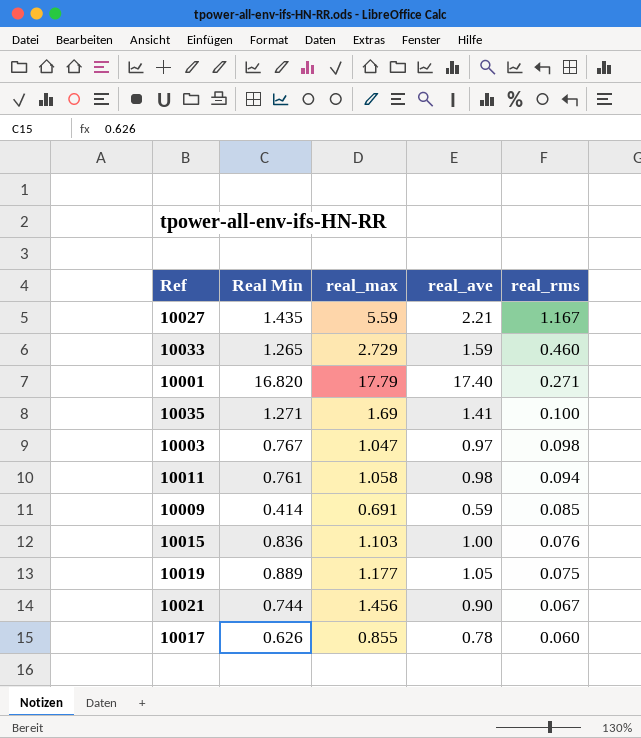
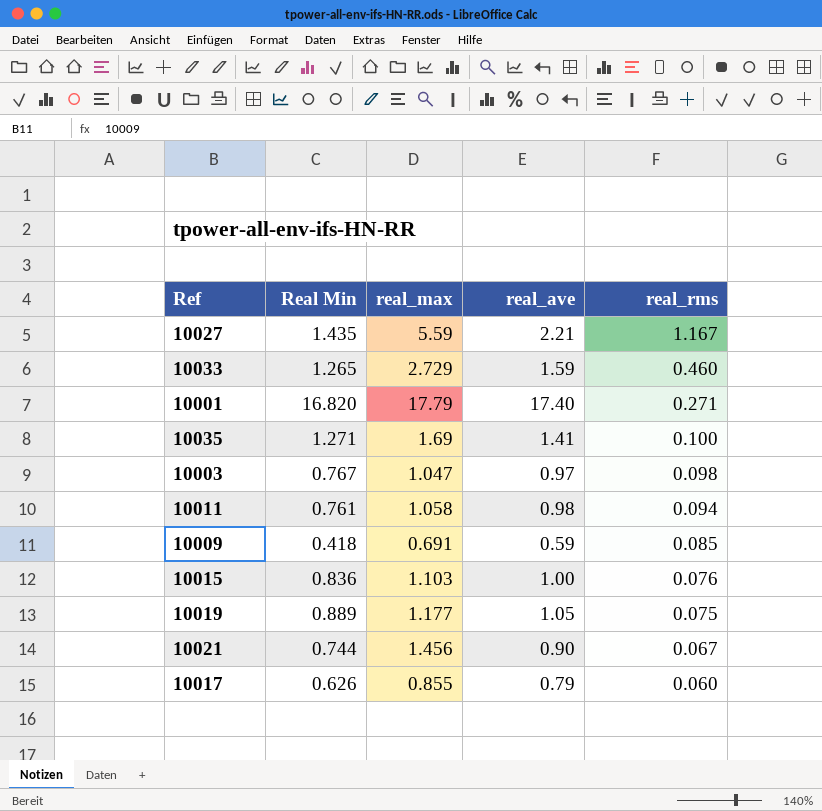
10009 | Real Min: 0.414 -> 0.418
10017 | real_ave: 0.78 -> 0.79

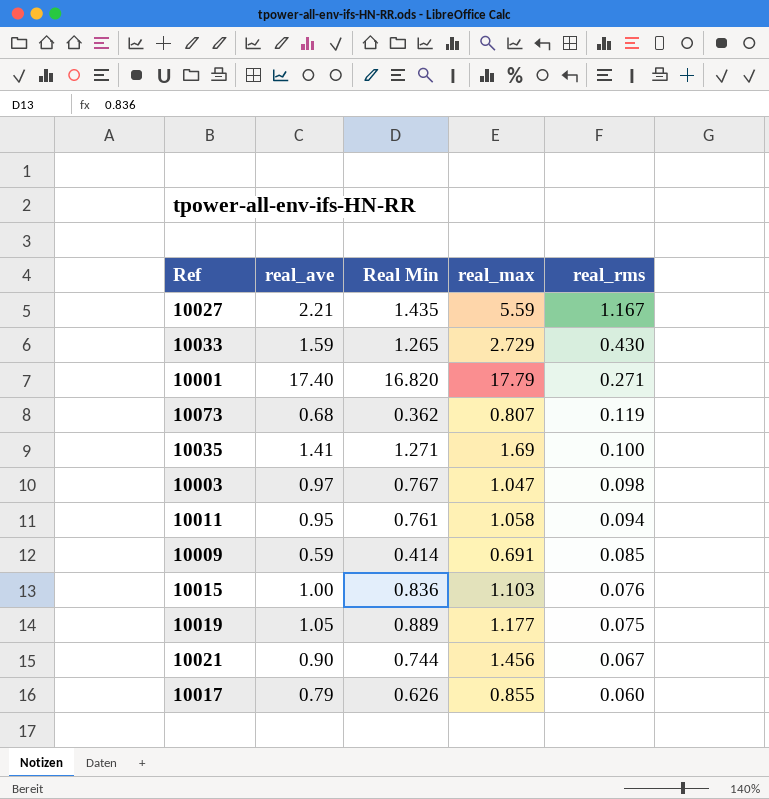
column real_ave | position: 4 -> 2
10033 | real_rms: 0.460 -> 0.430
row 10073: none -> 0.68 | 0.362 | 0.807 | 0.119
10011 | real_ave: 0.98 -> 0.95
10009 | Real Min: 0.418 -> 0.414

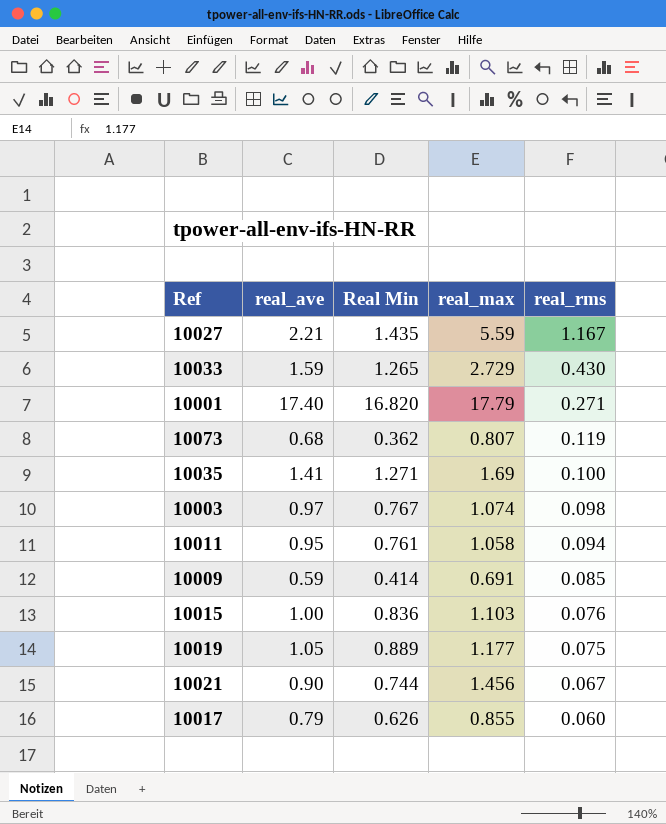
10003 | real_max: 1.047 -> 1.074

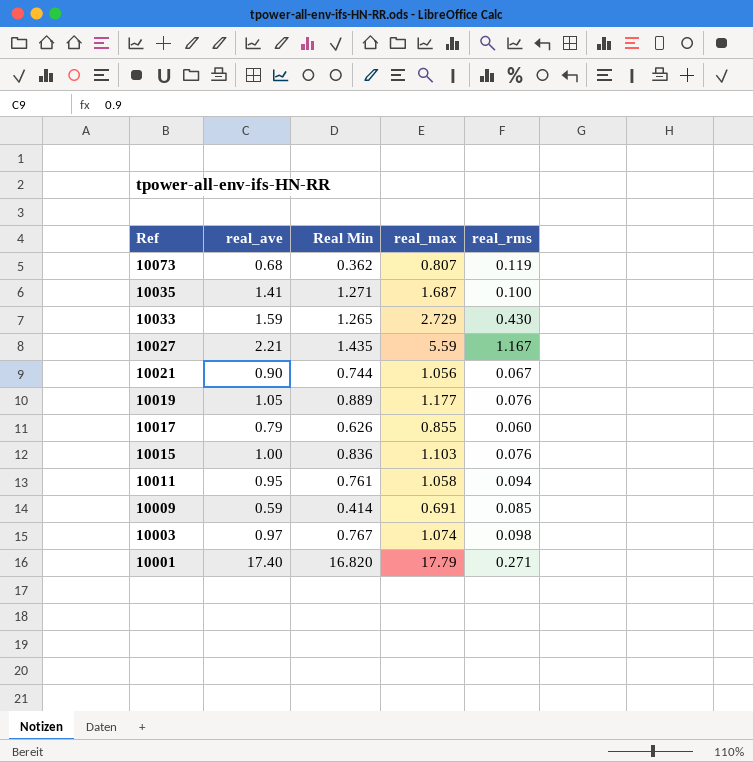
row order: real_rms descending -> Ref descending
10035 | real_max: 1.69 -> 1.687
10021 | real_max: 1.456 -> 1.056
10019 | real_rms: 0.075 -> 0.076

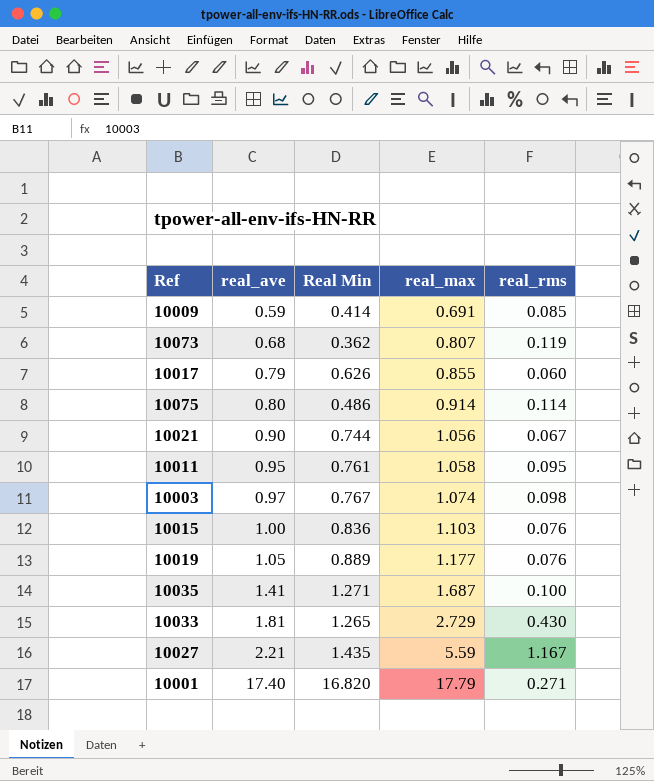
row order: Ref descending -> real_ave ascending
row 10075: none -> 0.80 | 0.486 | 0.914 | 0.114
10011 | real_rms: 0.094 -> 0.095
10033 | real_ave: 1.59 -> 1.81

